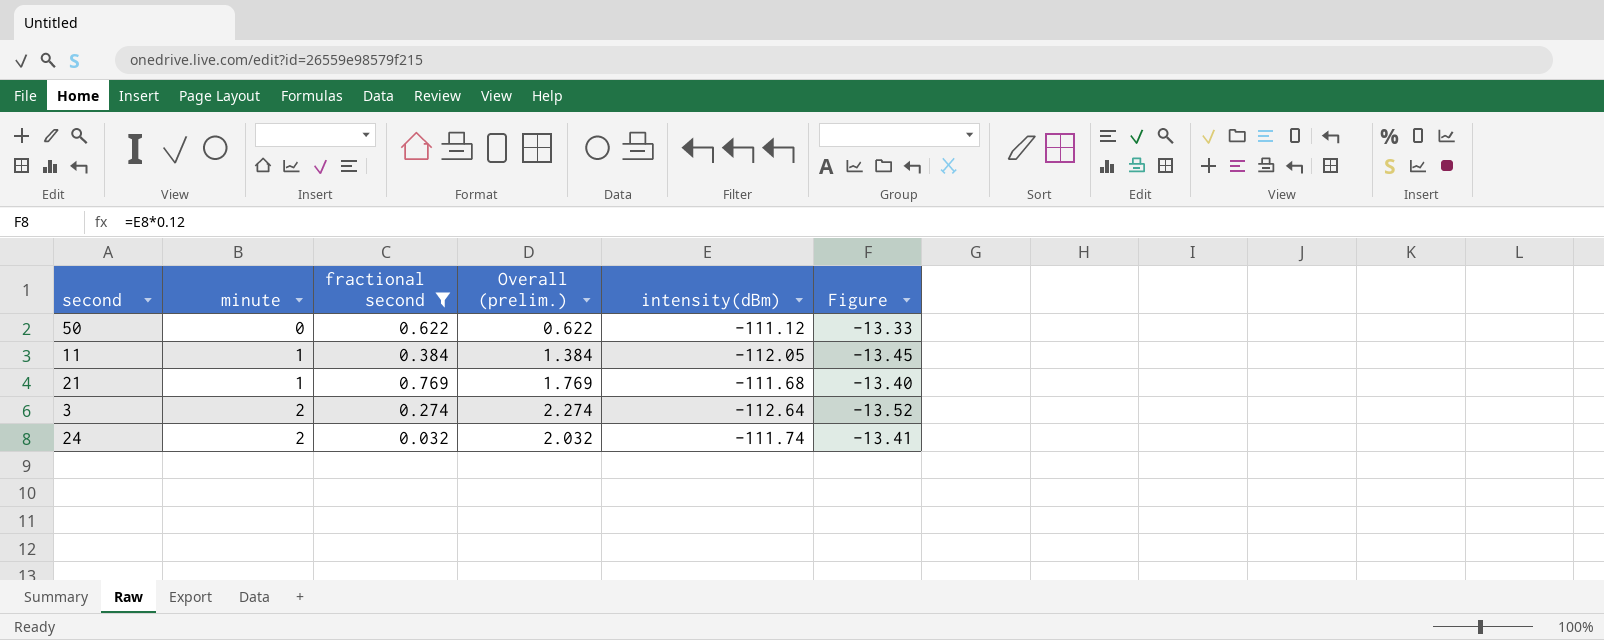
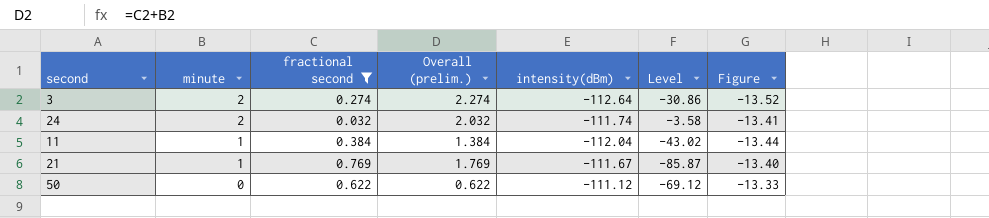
row order: minute ascending -> minute descending
column Level | formula: none -> [fractional second] * [intensity(dBm)]
11 | intensity(dBm): -112.05 -> -112.04
11 | Figure: -13.45 -> -13.44
21 | intensity(dBm): -111.68 -> -111.67

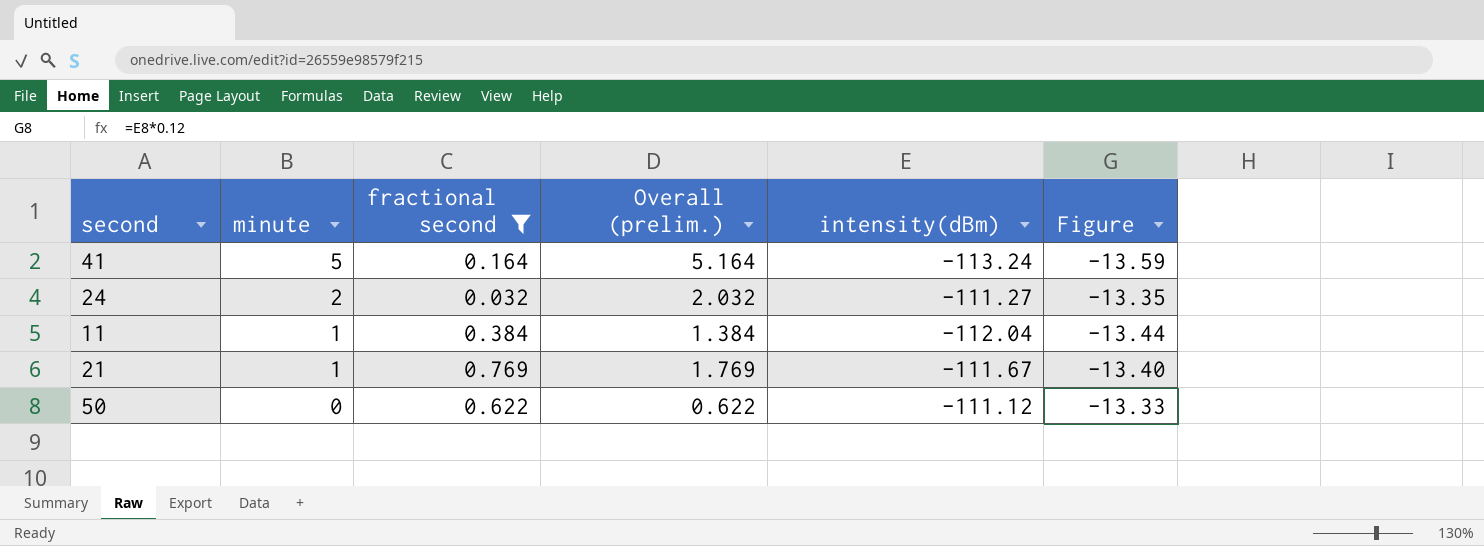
column Level | formula: [fractional second] * [intensity(dBm)] -> none
row 3: 2 | 0.274 | 2.274 | -112.64 | -30.86 | -13.52 -> none
row 41: none -> 5 | 0.164 | 5.164 | -113.24 | -13.59
24 | intensity(dBm): -111.74 -> -111.27
24 | Figure: -13.41 -> -13.35

